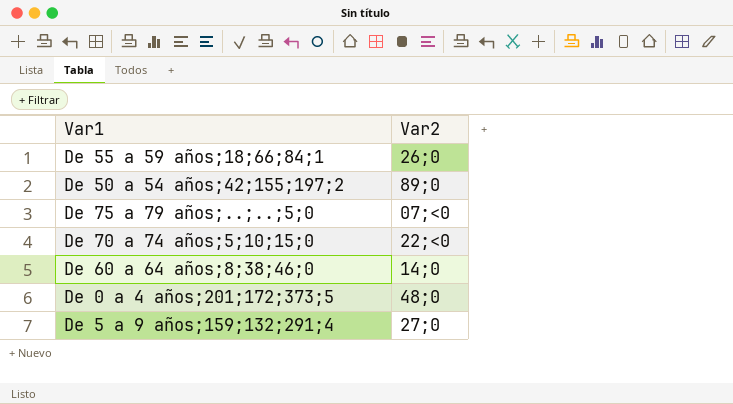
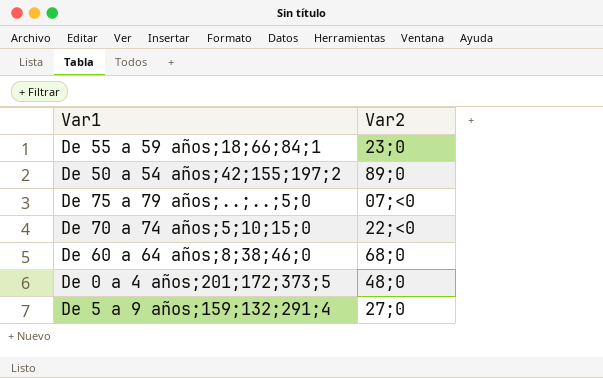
De 55 a 59 años;18;66;84;1 | Var2: 26;0 -> 23;0
De 60 a 64 años;8;38;46;0 | Var2: 14;0 -> 68;0

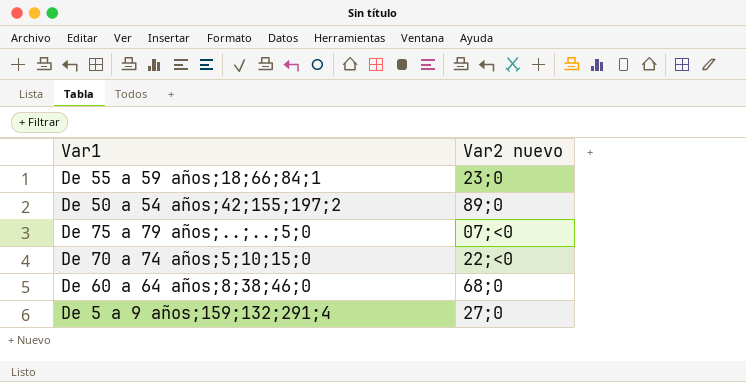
column name: Var2 -> Var2 nuevo
row De 0 a 4 años;201;172;373;5: 48;0 -> none

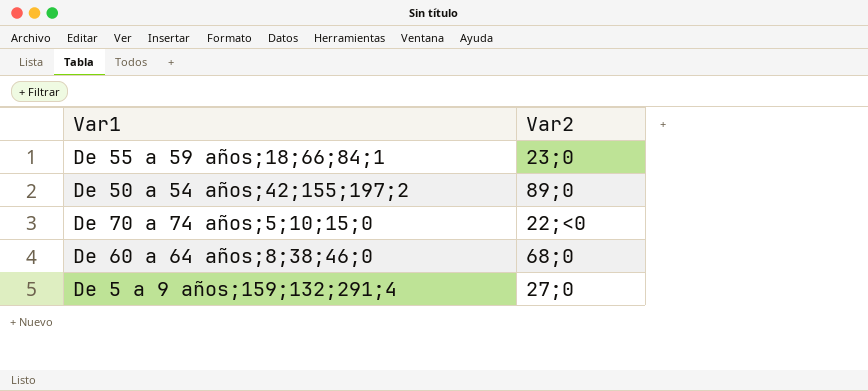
column name: Var2 nuevo -> Var2
row De 75 a 79 años;..;..;5;0: 07;<0 -> none

